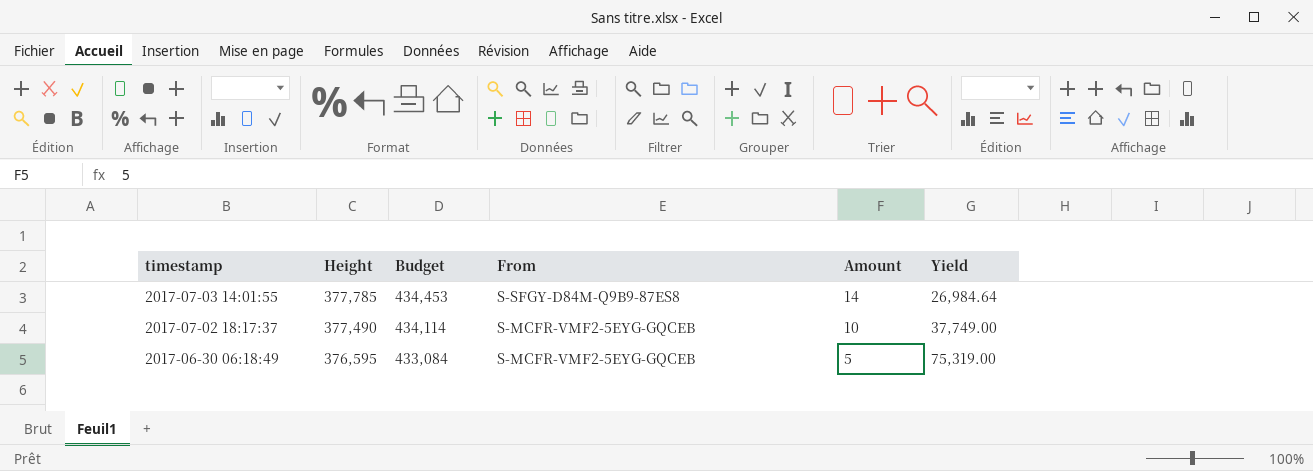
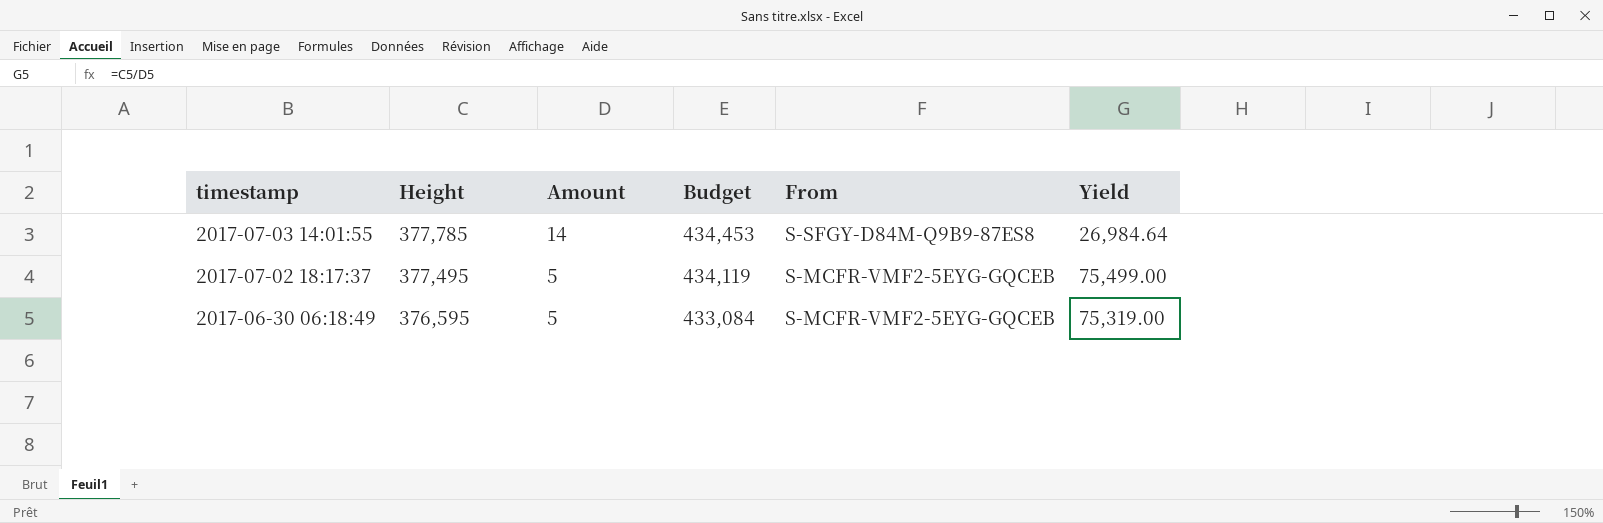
column Amount | position: 5 -> 3
2017-07-02 18:17:37 | Height: 377,490 -> 377,495
2017-07-02 18:17:37 | Amount: 10 -> 5
2017-07-02 18:17:37 | Budget: 434,114 -> 434,119
2017-07-02 18:17:37 | Yield: 37,749.00 -> 75,499.00

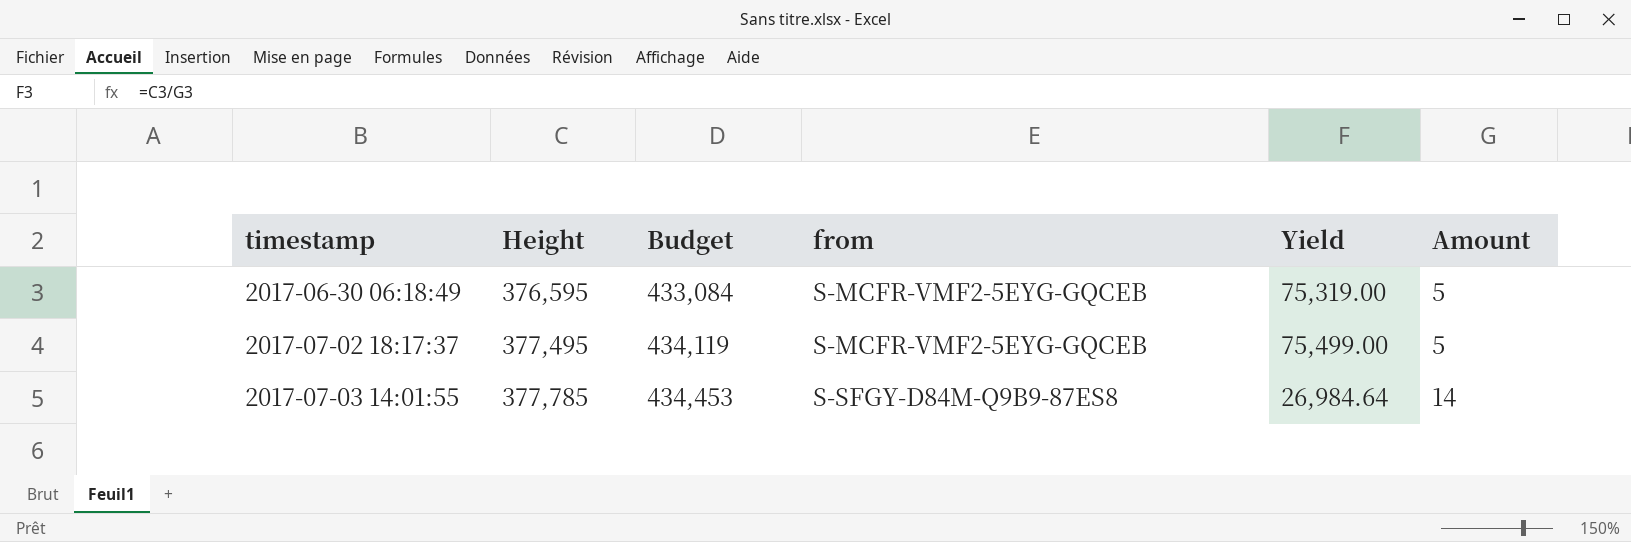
row order: timestamp descending -> timestamp ascending
column name: From -> from
column Amount | position: 3 -> 6

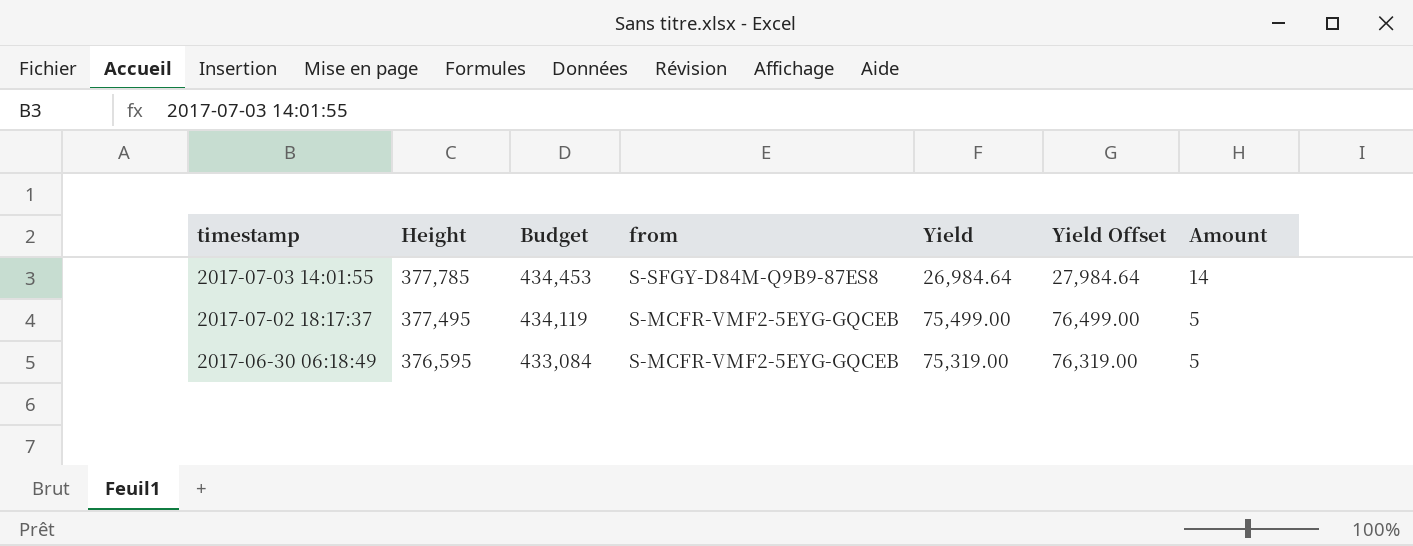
row order: timestamp ascending -> timestamp descending
column Yield Offset | formula: none -> [Yield] + 1000

